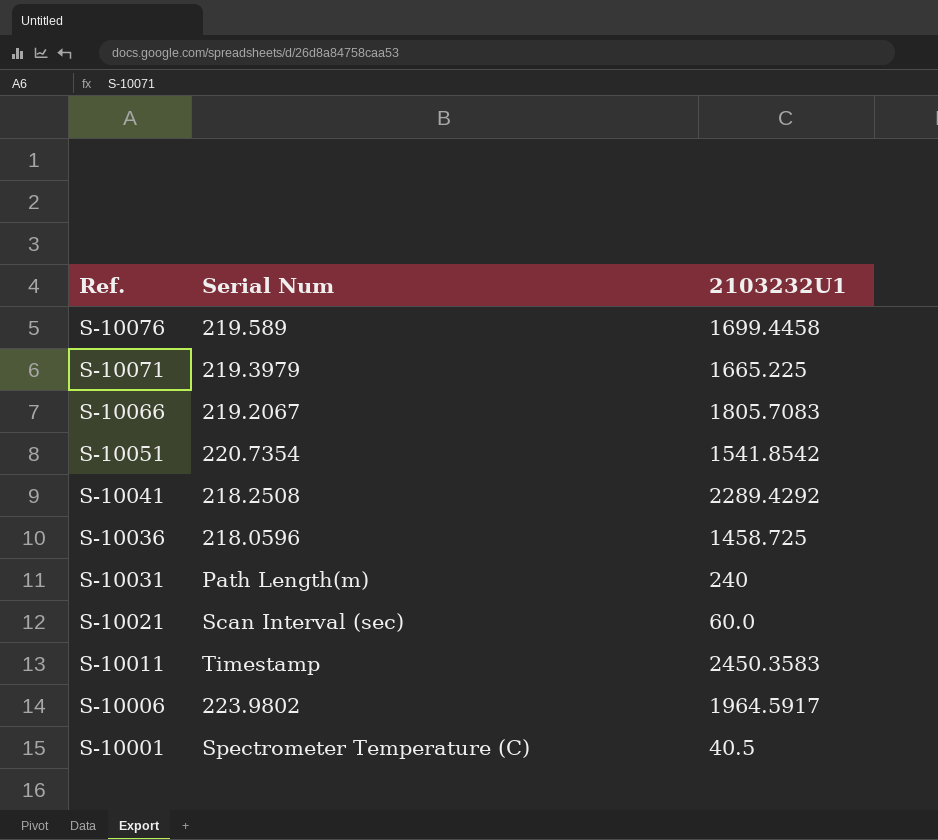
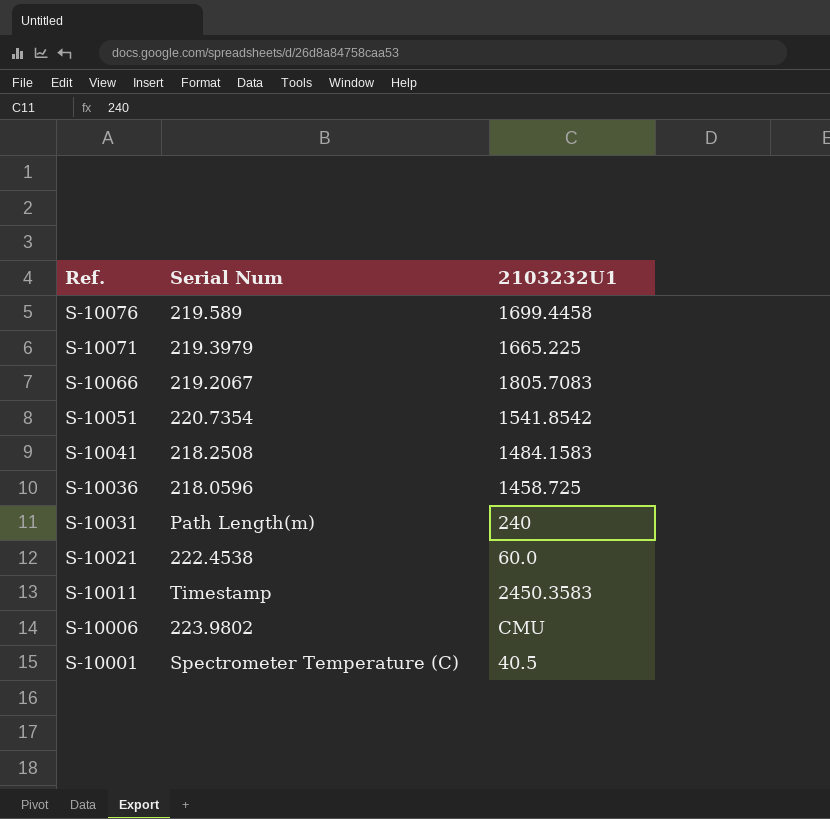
S-10041 | 2103232U1: 2289.4292 -> 1484.1583
S-10021 | Serial Num: Scan Interval (sec) -> 222.4538
S-10006 | 2103232U1: 1964.5917 -> CMU

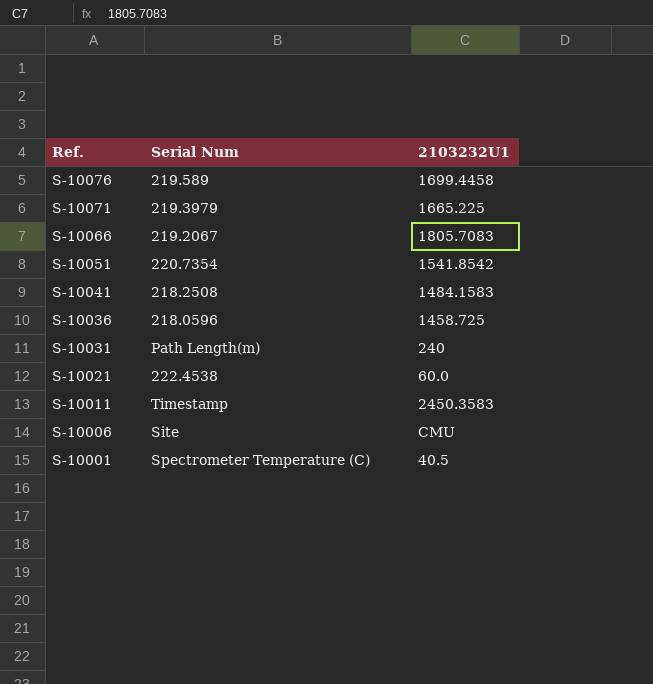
S-10006 | Serial Num: 223.9802 -> Site

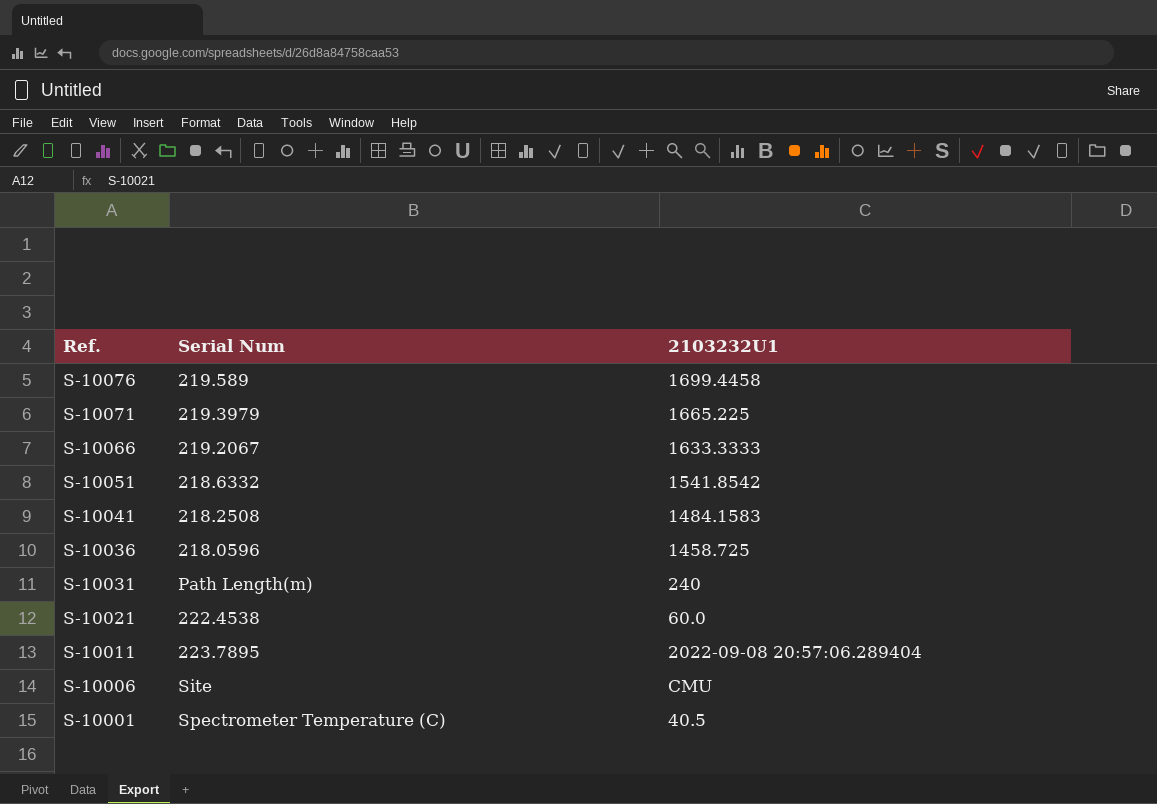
S-10066 | 2103232U1: 1805.7083 -> 1633.3333
S-10051 | Serial Num: 220.7354 -> 218.6332
S-10011 | Serial Num: Timestamp -> 223.7895
S-10011 | 2103232U1: 2450.3583 -> 2022-09-08 20:57:06.289404

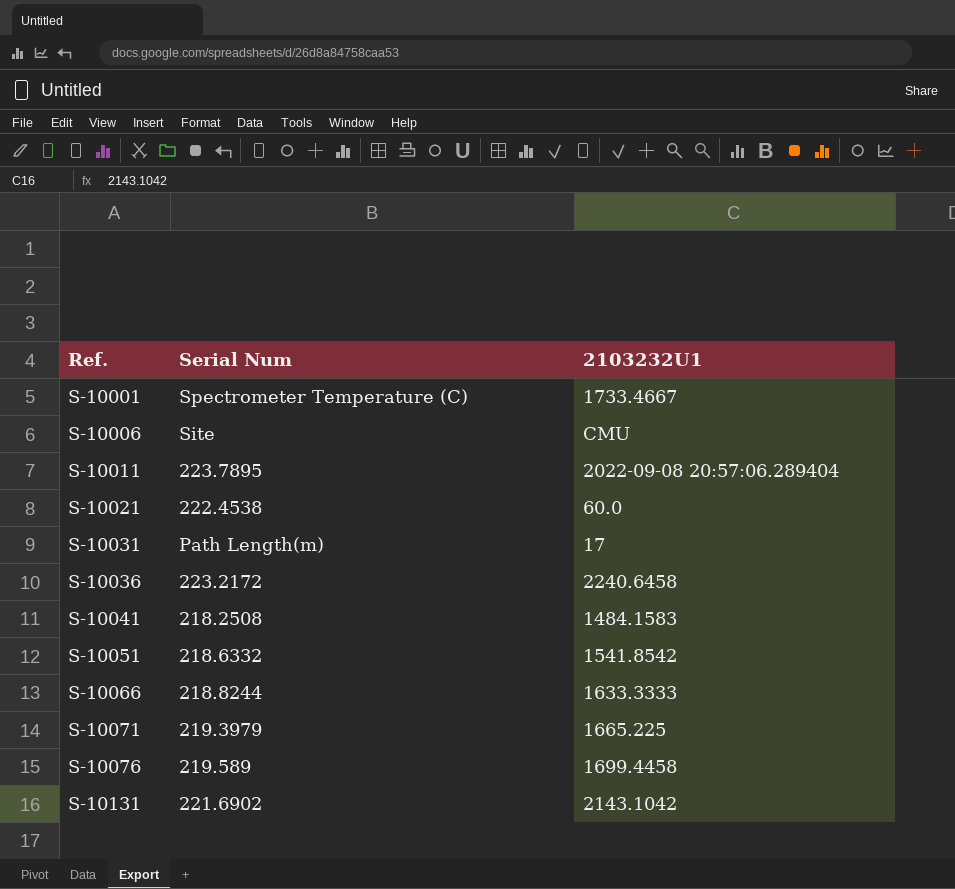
row order: Ref. descending -> Ref. ascending
S-10001 | 2103232U1: 40.5 -> 1733.4667
S-10031 | 2103232U1: 240 -> 17
S-10036 | Serial Num: 218.0596 -> 223.2172
S-10036 | 2103232U1: 1458.725 -> 2240.6458
S-10066 | Serial Num: 219.2067 -> 218.8244
row S-10131: none -> 221.6902 | 2143.1042

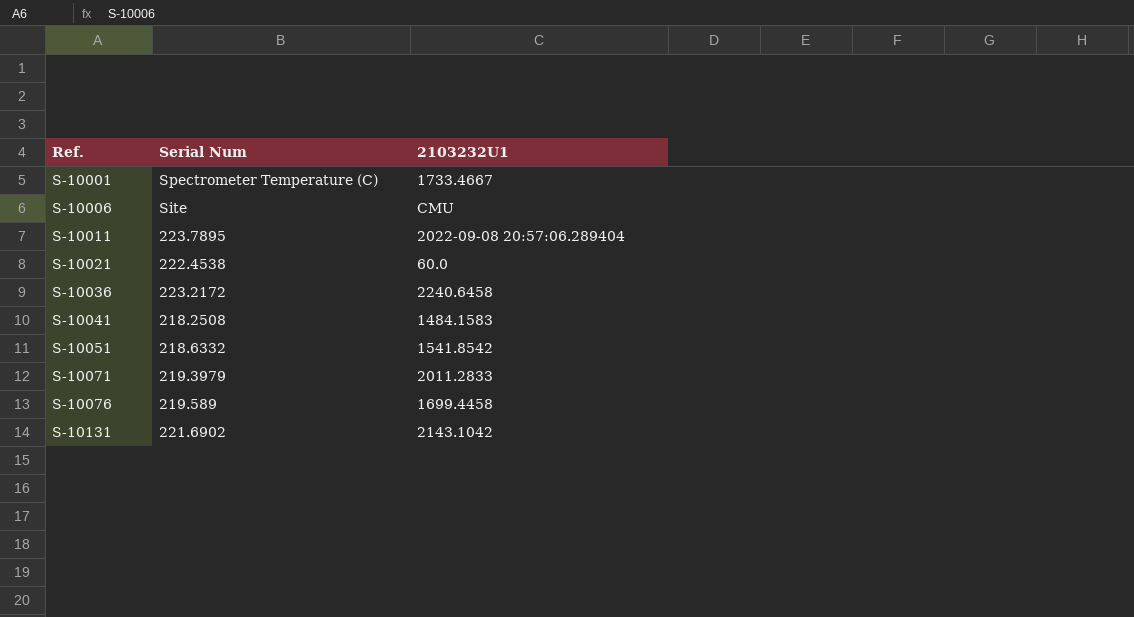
row S-10031: Path Length(m) | 17 -> none
row S-10066: 218.8244 | 1633.3333 -> none
S-10071 | 2103232U1: 1665.225 -> 2011.2833

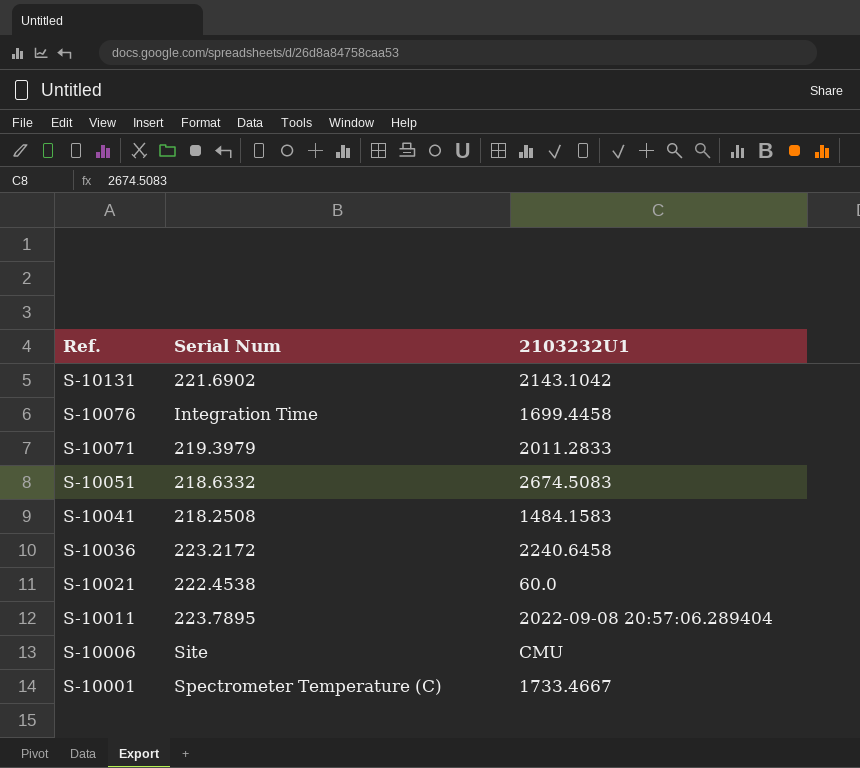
row order: Ref. ascending -> Ref. descending
S-10076 | Serial Num: 219.589 -> Integration Time
S-10051 | 2103232U1: 1541.8542 -> 2674.5083

